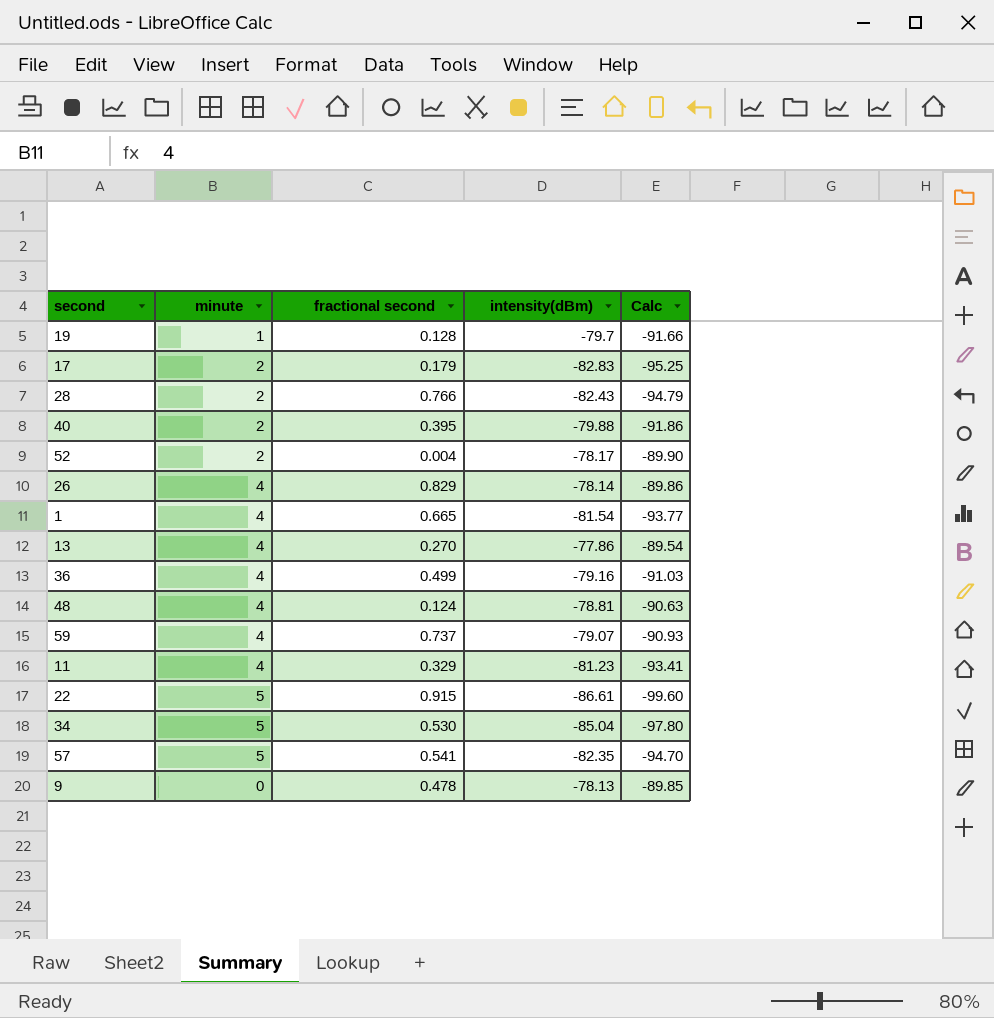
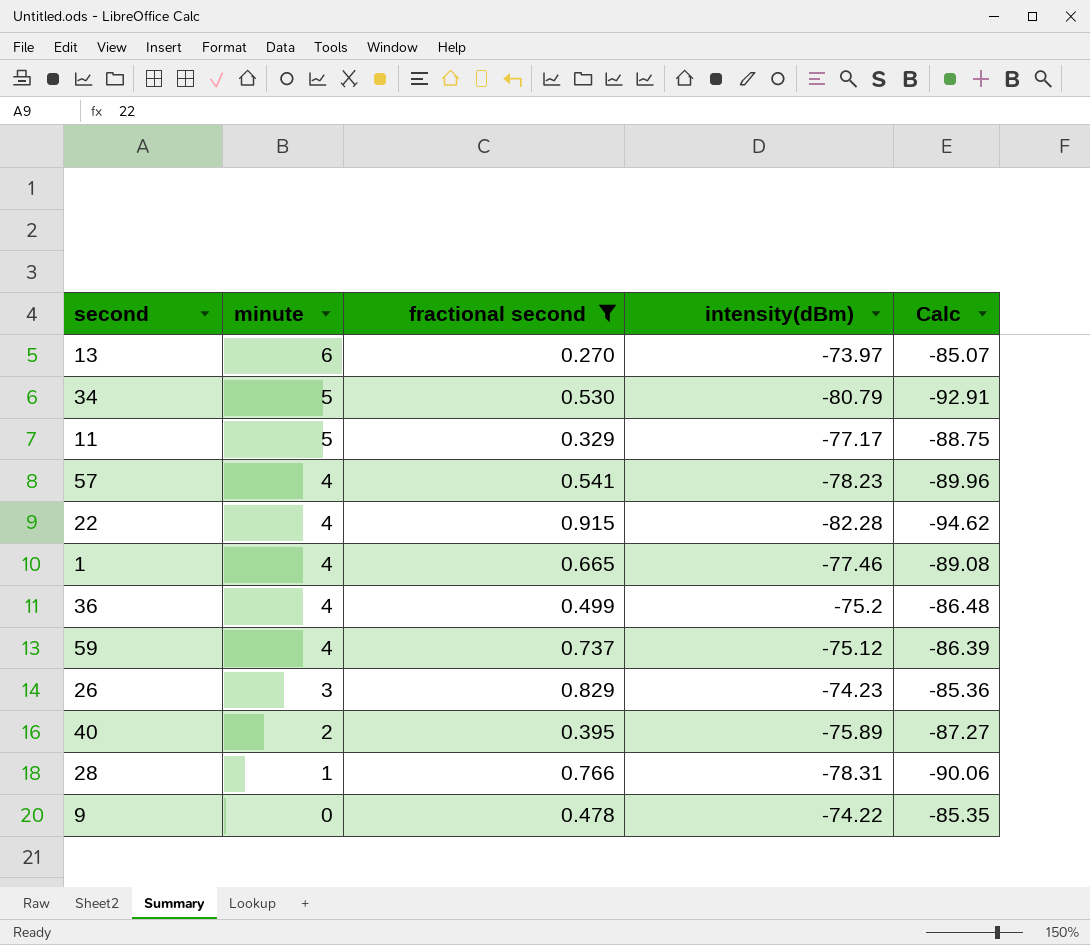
filter: none -> fractional second >= 0.270
row order: none -> minute descending
13 | minute: 4 -> 6
13 | intensity(dBm): -77.86 -> -73.97
13 | Calc: -89.54 -> -85.07
34 | intensity(dBm): -85.04 -> -80.79
34 | Calc: -97.80 -> -92.91
11 | minute: 4 -> 5
11 | intensity(dBm): -81.23 -> -77.17
11 | Calc: -93.41 -> -88.75
57 | minute: 5 -> 4
57 | intensity(dBm): -82.35 -> -78.23
57 | Calc: -94.70 -> -89.96
22 | minute: 5 -> 4
22 | intensity(dBm): -86.61 -> -82.28
22 | Calc: -99.60 -> -94.62
1 | intensity(dBm): -81.54 -> -77.46
1 | Calc: -93.77 -> -89.08
36 | intensity(dBm): -79.16 -> -75.2
36 | Calc: -91.03 -> -86.48
59 | intensity(dBm): -79.07 -> -75.12
59 | Calc: -90.93 -> -86.39
26 | minute: 4 -> 3
26 | intensity(dBm): -78.14 -> -74.23
26 | Calc: -89.86 -> -85.36
40 | intensity(dBm): -79.88 -> -75.89
40 | Calc: -91.86 -> -87.27
28 | minute: 2 -> 1
28 | intensity(dBm): -82.43 -> -78.31
28 | Calc: -94.79 -> -90.06
9 | intensity(dBm): -78.13 -> -74.22
9 | Calc: -89.85 -> -85.35

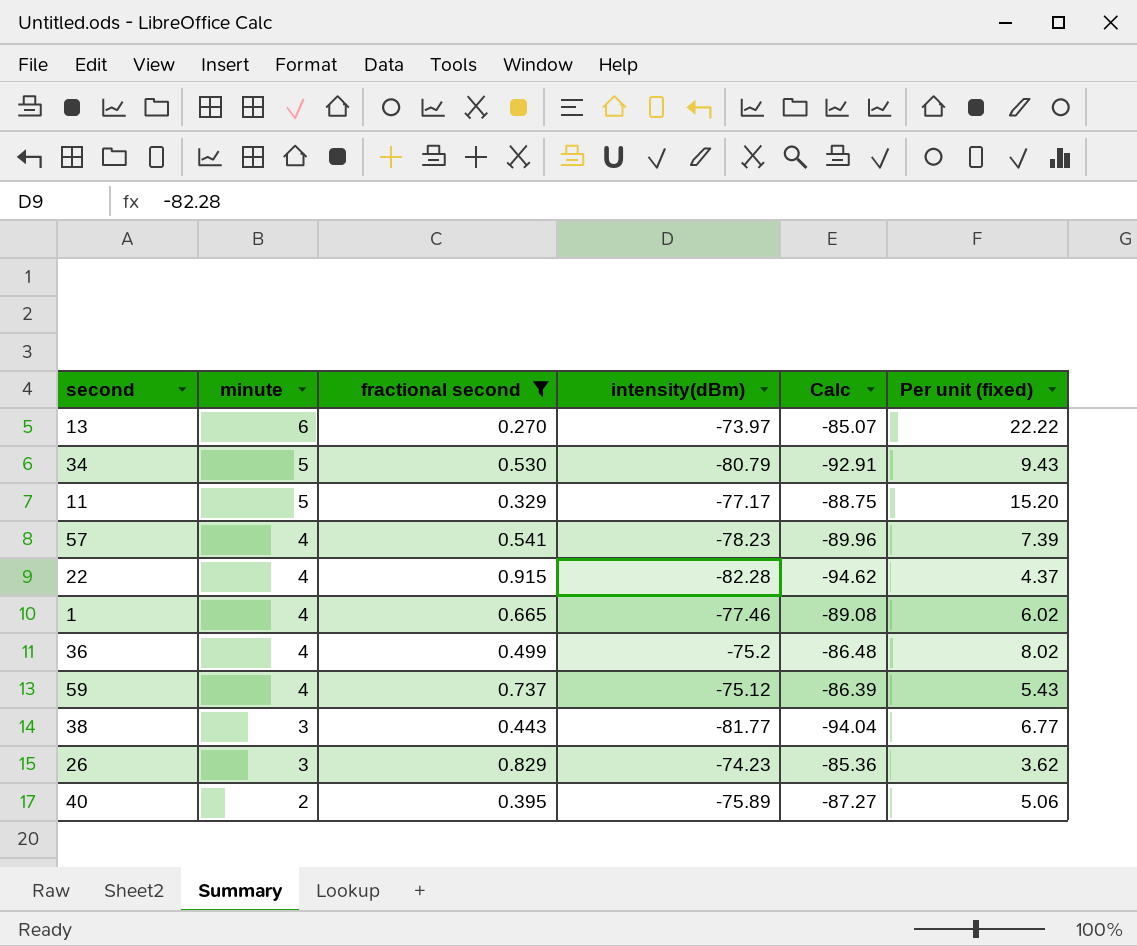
column Per unit (fixed) | formula: none -> [minute] / [fractional second]
row 28: 1 | 0.766 | -78.31 | -90.06 -> none
row 9: 0 | 0.478 | -74.22 | -85.35 -> none
row 38: none -> 3 | 0.443 | -81.77 | -94.04 | 6.77

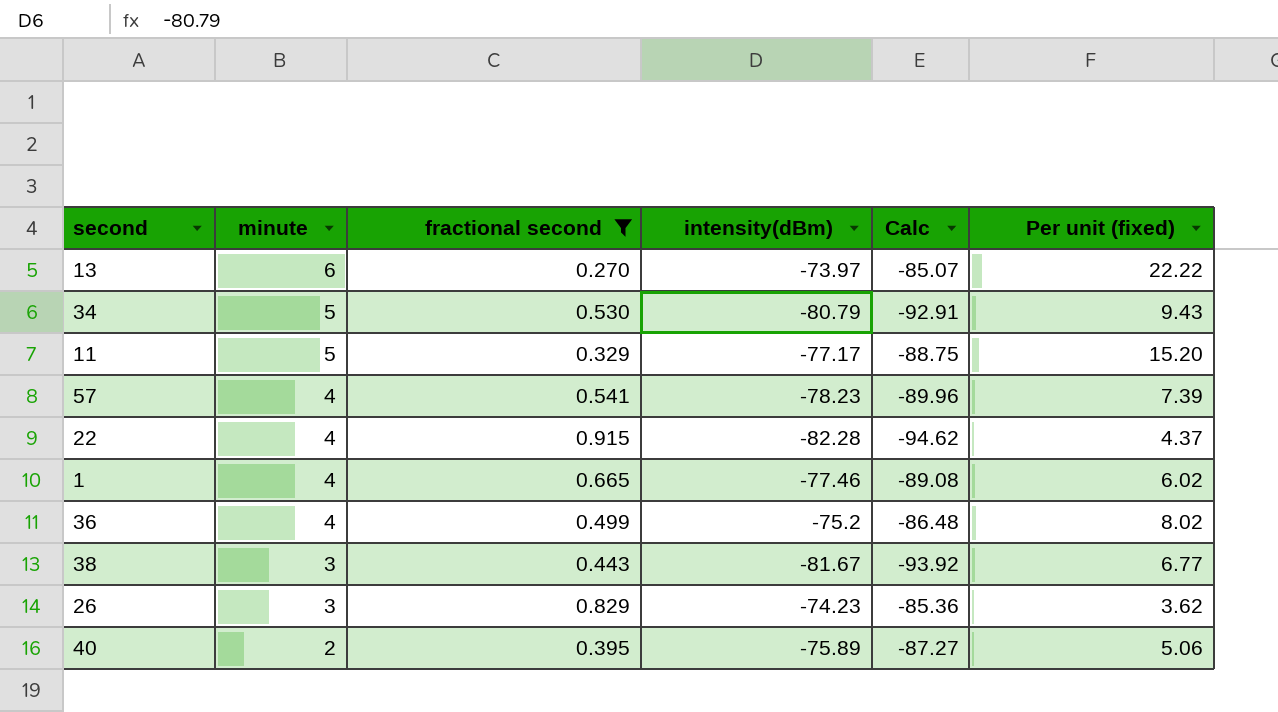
row 59: 4 | 0.737 | -75.12 | -86.39 | 5.43 -> none
38 | intensity(dBm): -81.77 -> -81.67
38 | Calc: -94.04 -> -93.92

